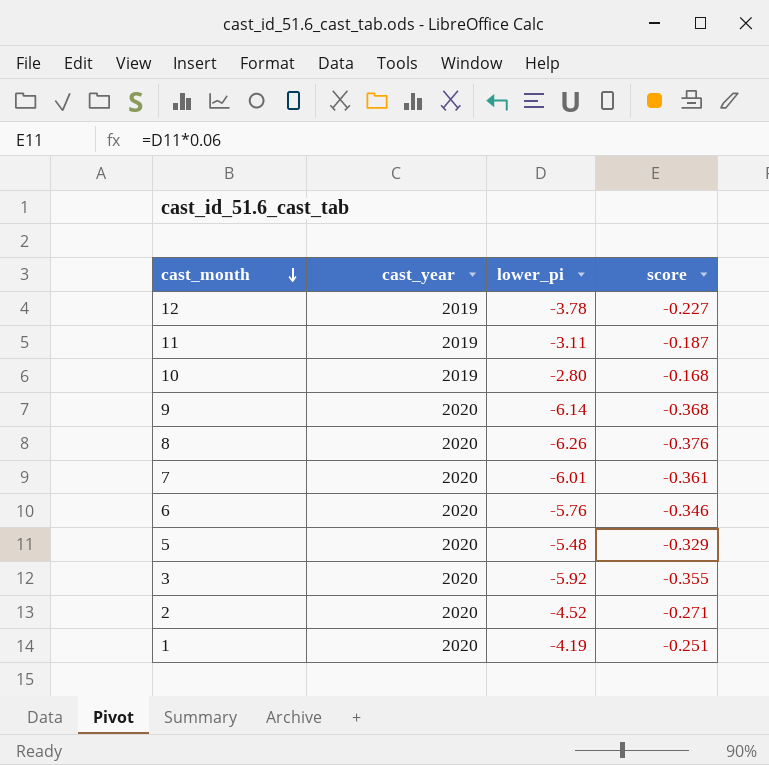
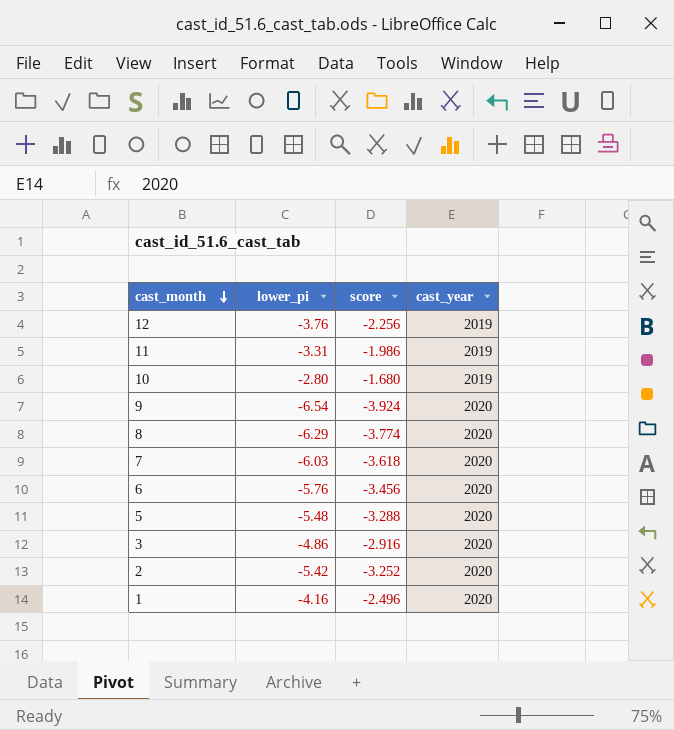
column score | formula: [lower_pi] * 0.06 -> [lower_pi] * 0.6
column cast_year | position: 2 -> 4
12 | lower_pi: -3.78 -> -3.76
11 | lower_pi: -3.11 -> -3.31
9 | lower_pi: -6.14 -> -6.54
8 | lower_pi: -6.26 -> -6.29
7 | lower_pi: -6.01 -> -6.03
3 | lower_pi: -5.92 -> -4.86
2 | lower_pi: -4.52 -> -5.42
1 | lower_pi: -4.19 -> -4.16

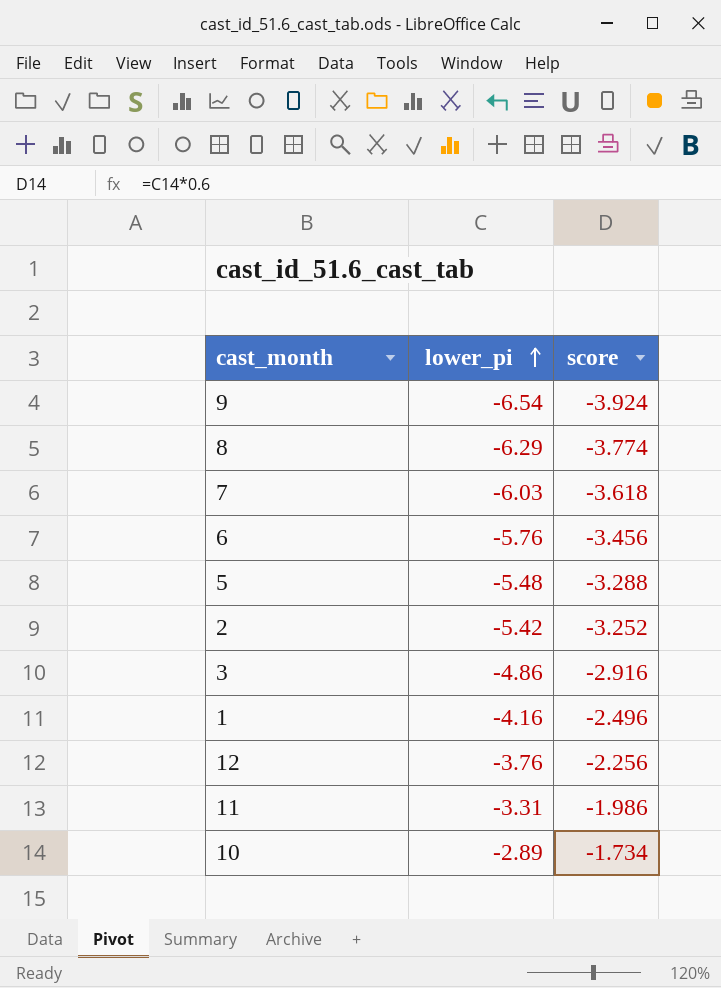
row order: cast_month descending -> lower_pi ascending
column cast_year | position: 4 -> none
10 | lower_pi: -2.80 -> -2.89
10 | score: -1.680 -> -1.734

